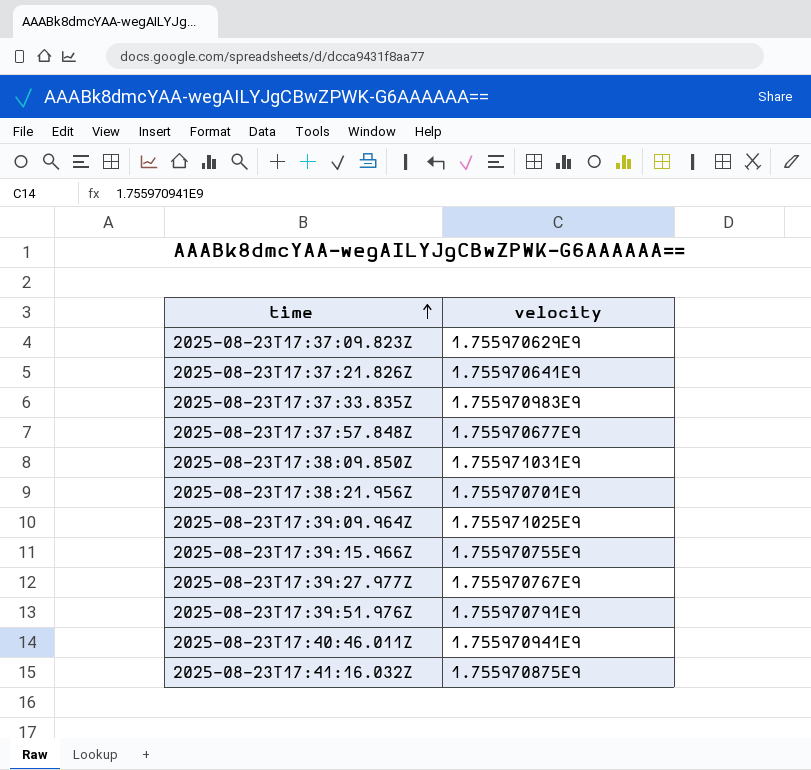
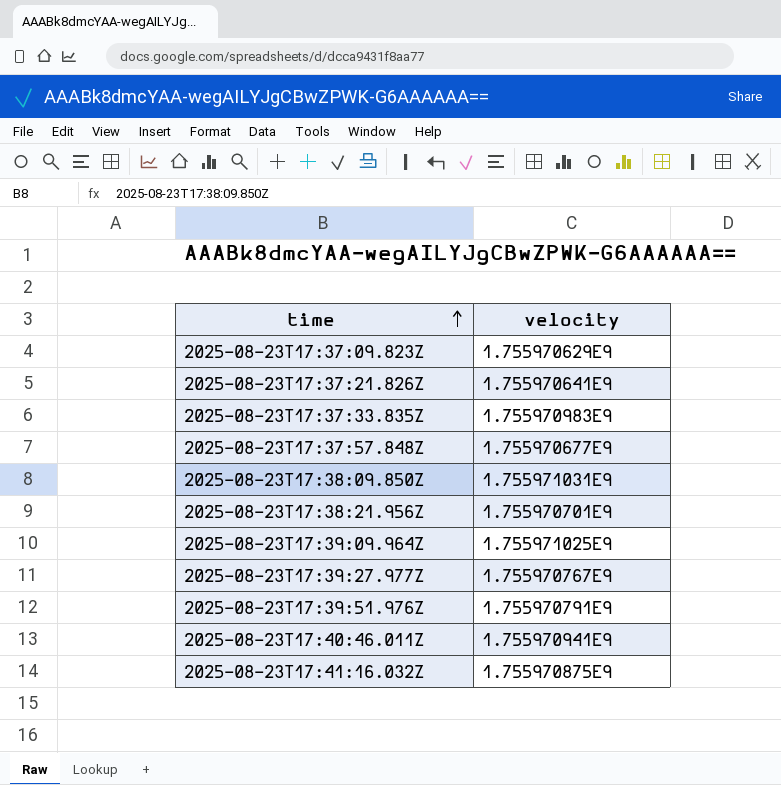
row 2025-08-23T17:39:15.966Z: 1.755970755E9 -> none

